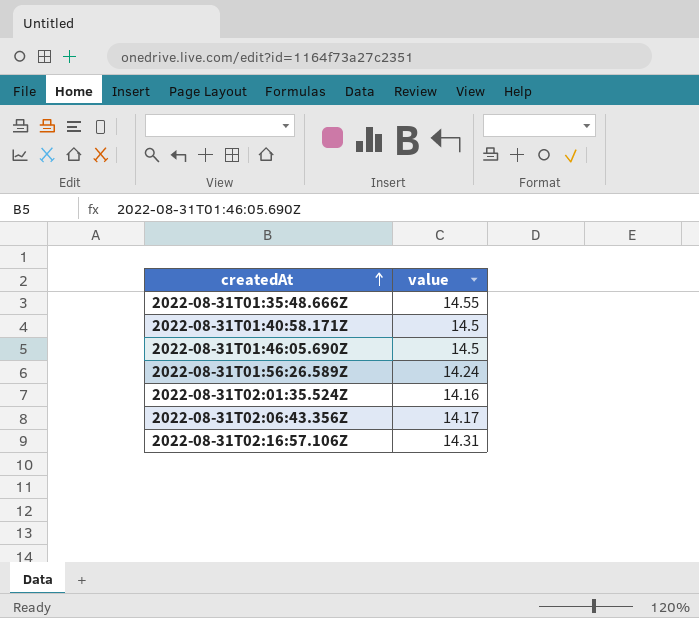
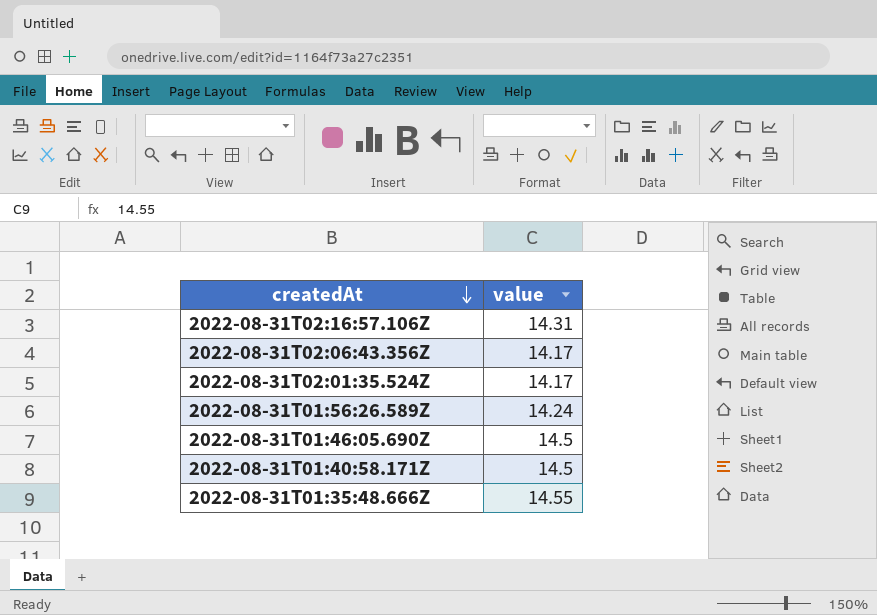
row order: createdAt ascending -> createdAt descending
2022-08-31T02:01:35.524Z | value: 14.16 -> 14.17

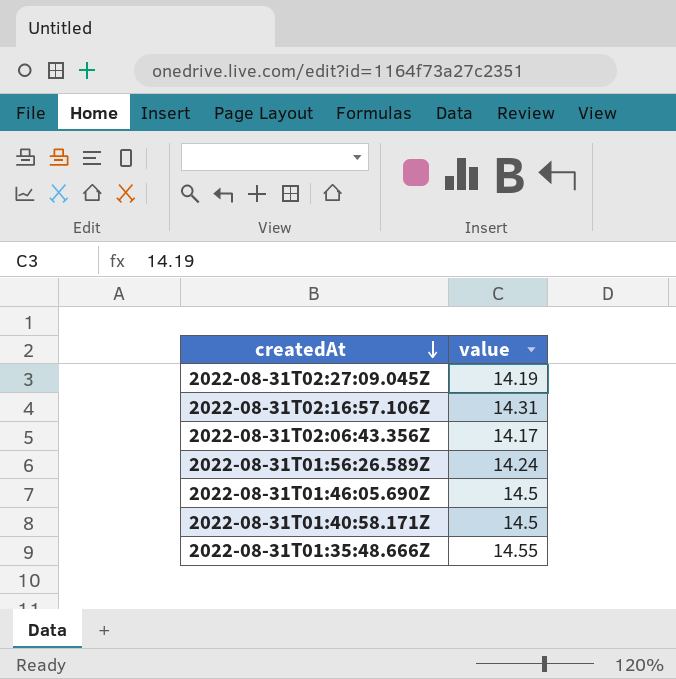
row 2022-08-31T02:01:35.524Z: 14.17 -> none
row 2022-08-31T02:27:09.045Z: none -> 14.19

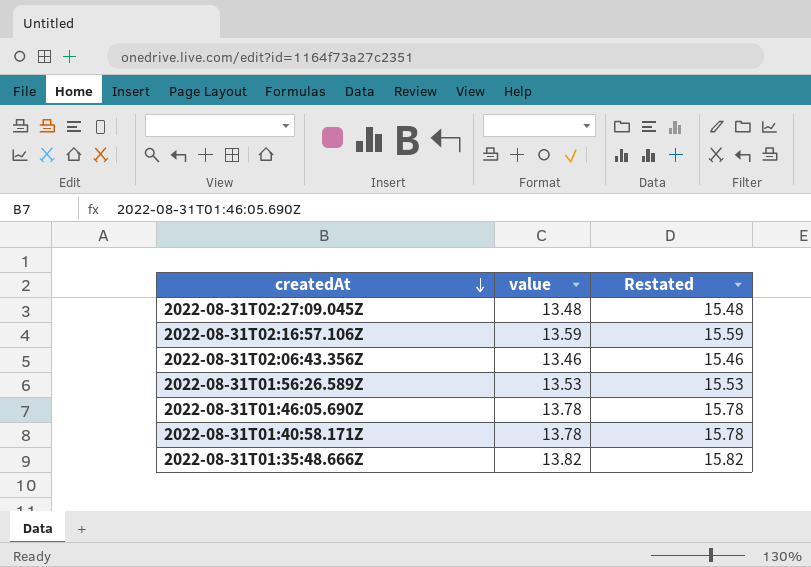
column Restated | formula: none -> [value] + 2
2022-08-31T02:27:09.045Z | value: 14.19 -> 13.48
2022-08-31T02:16:57.106Z | value: 14.31 -> 13.59
2022-08-31T02:06:43.356Z | value: 14.17 -> 13.46
2022-08-31T01:56:26.589Z | value: 14.24 -> 13.53
2022-08-31T01:46:05.690Z | value: 14.5 -> 13.78
2022-08-31T01:40:58.171Z | value: 14.5 -> 13.78
2022-08-31T01:35:48.666Z | value: 14.55 -> 13.82

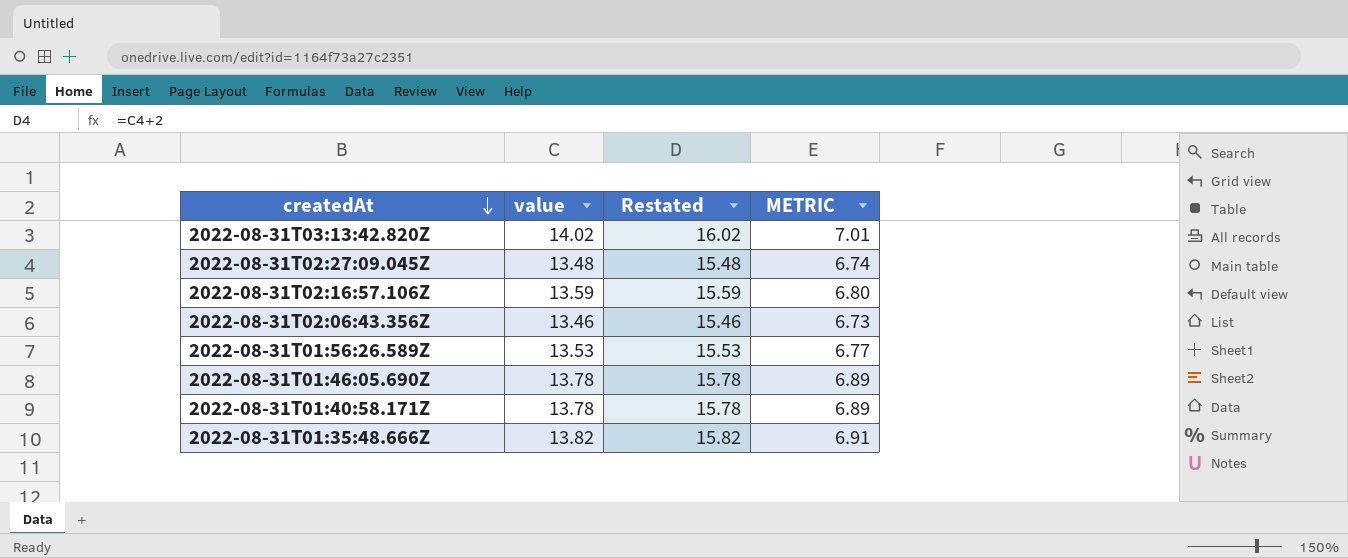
column METRIC | formula: none -> [value] * 0.5
row 2022-08-31T03:13:42.820Z: none -> 14.02 | 16.02 | 7.01

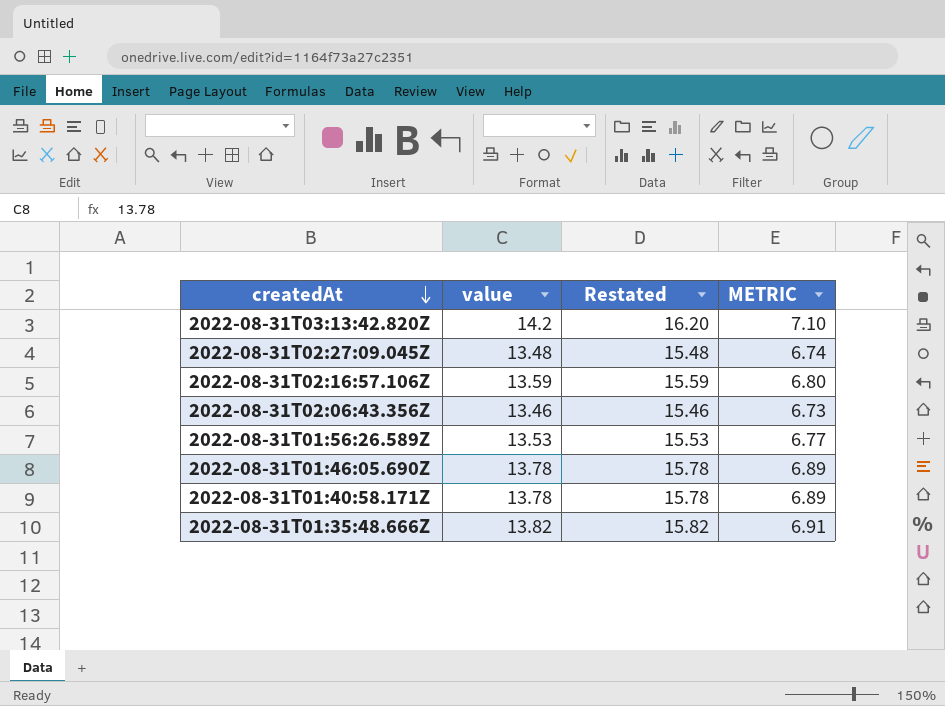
2022-08-31T03:13:42.820Z | value: 14.02 -> 14.2
2022-08-31T03:13:42.820Z | Restated: 16.02 -> 16.20
2022-08-31T03:13:42.820Z | METRIC: 7.01 -> 7.10

